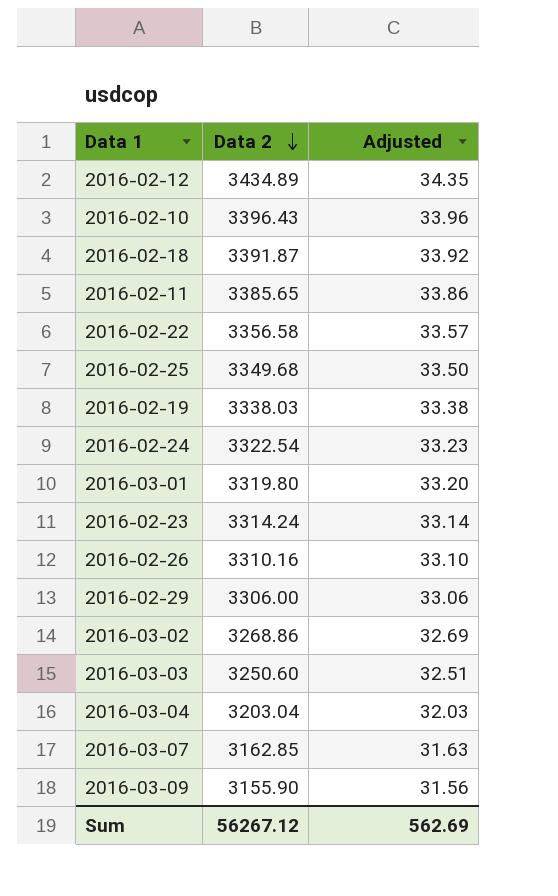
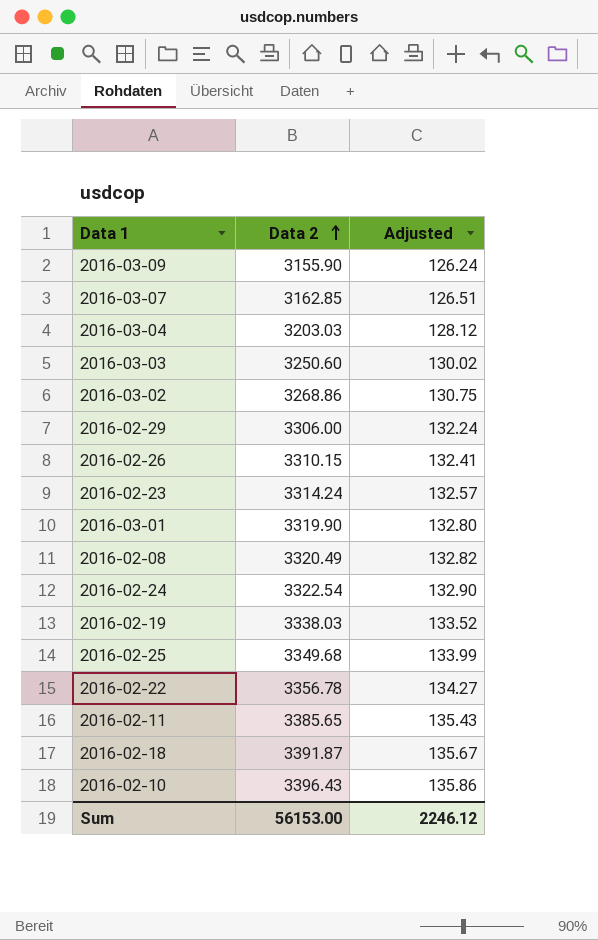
row order: Data 2 descending -> Data 2 ascending
column Adjusted | formula: [Data 2] * 0.01 -> [Data 2] * 0.04
row 2016-02-12: 3434.89 | 34.35 -> none
2016-03-04 | Data 2: 3203.04 -> 3203.03
2016-02-26 | Data 2: 3310.16 -> 3310.15
2016-03-01 | Data 2: 3319.80 -> 3319.90
row 2016-02-08: none -> 3320.49 | 132.82
2016-02-22 | Data 2: 3356.58 -> 3356.78
Sum | Data 2: 56267.12 -> 56153.00
Sum | Adjusted: 562.69 -> 2246.12

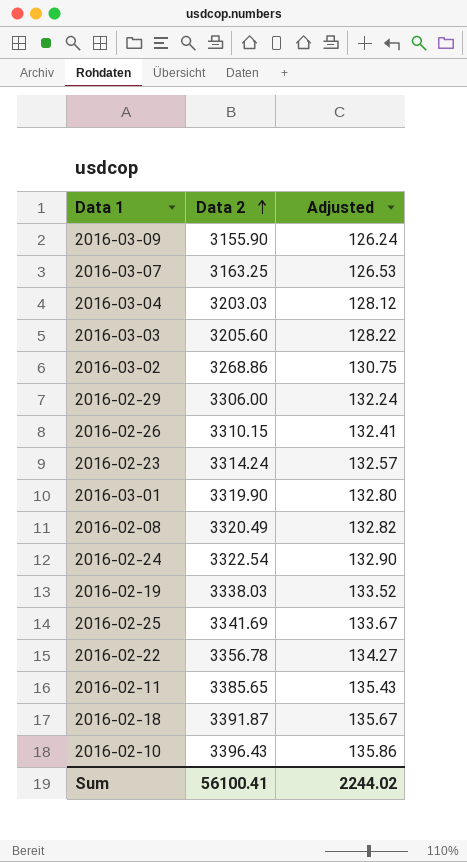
2016-03-07 | Data 2: 3162.85 -> 3163.25
2016-03-07 | Adjusted: 126.51 -> 126.53
2016-03-03 | Data 2: 3250.60 -> 3205.60
2016-03-03 | Adjusted: 130.02 -> 128.22
2016-02-25 | Data 2: 3349.68 -> 3341.69
2016-02-25 | Adjusted: 133.99 -> 133.67
Sum | Data 2: 56153.00 -> 56100.41
Sum | Adjusted: 2246.12 -> 2244.02

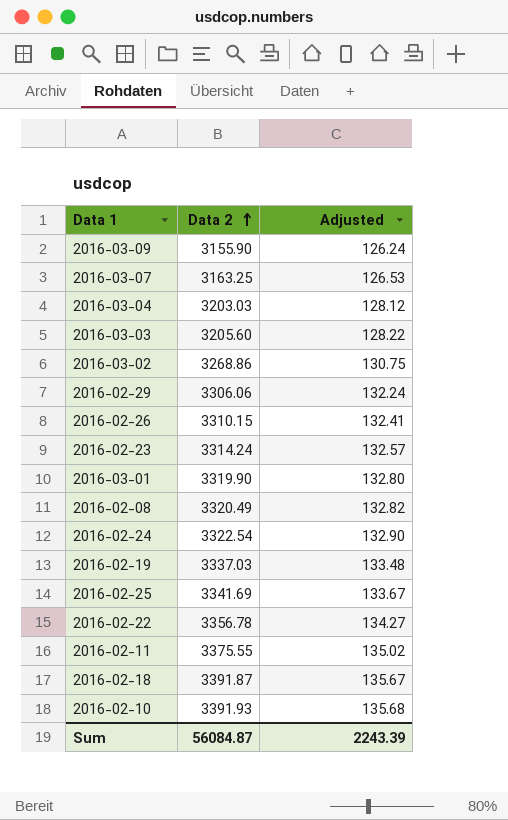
2016-02-29 | Data 2: 3306.00 -> 3306.06
2016-02-19 | Data 2: 3338.03 -> 3337.03
2016-02-19 | Adjusted: 133.52 -> 133.48
2016-02-11 | Data 2: 3385.65 -> 3375.55
2016-02-11 | Adjusted: 135.43 -> 135.02
2016-02-10 | Data 2: 3396.43 -> 3391.93
2016-02-10 | Adjusted: 135.86 -> 135.68
Sum | Data 2: 56100.41 -> 56084.87
Sum | Adjusted: 2244.02 -> 2243.39

